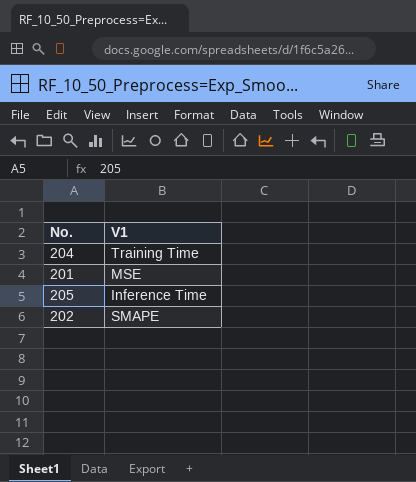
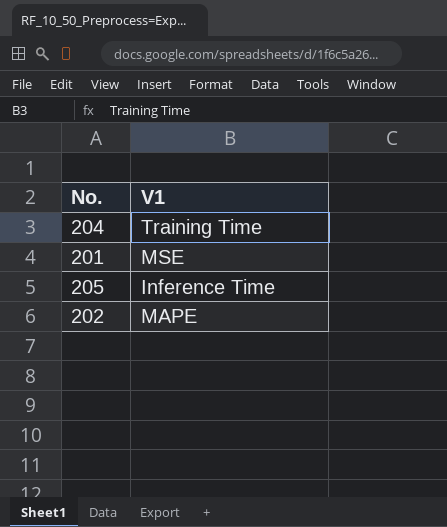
202 | V1: SMAPE -> MAPE

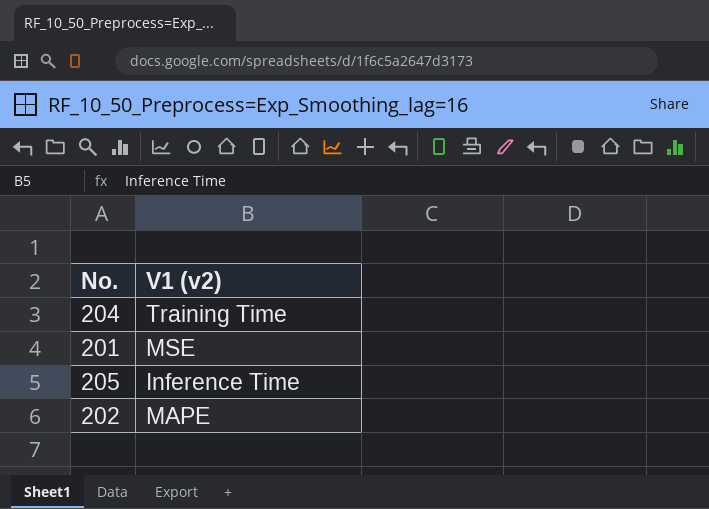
column name: V1 -> V1 (v2)

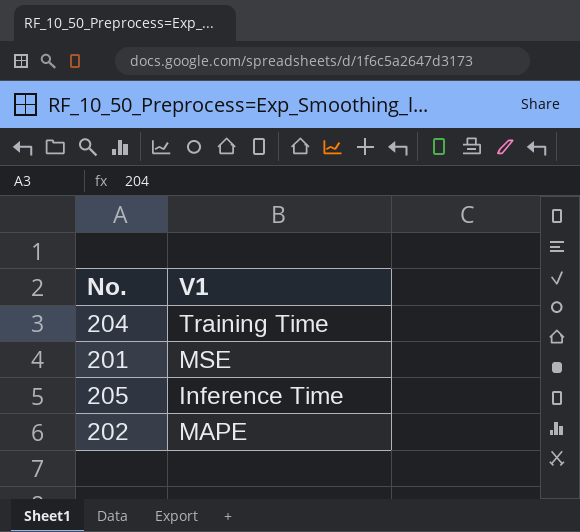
column name: V1 (v2) -> V1

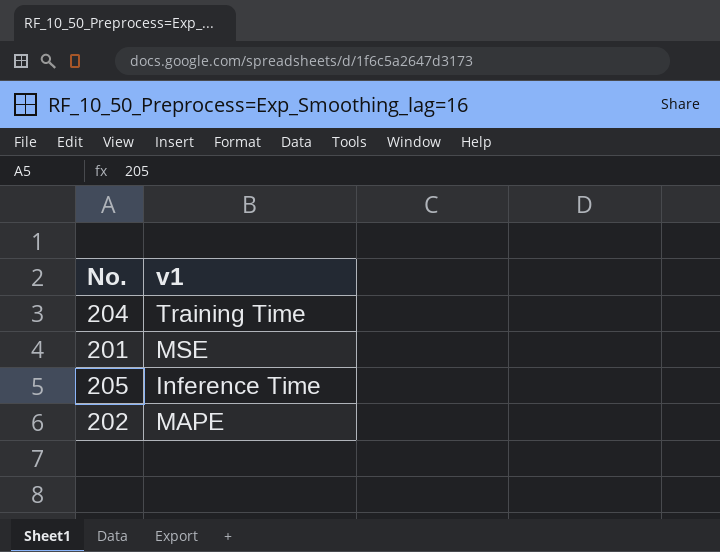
column name: V1 -> v1

